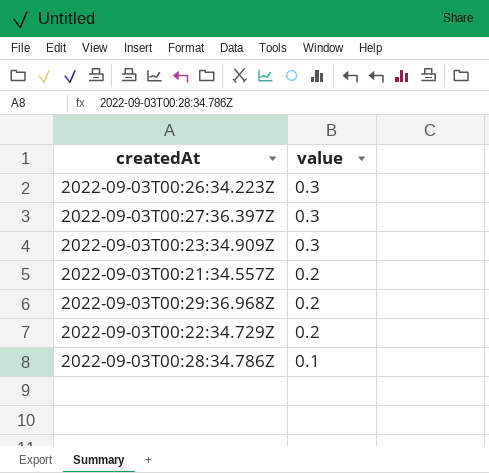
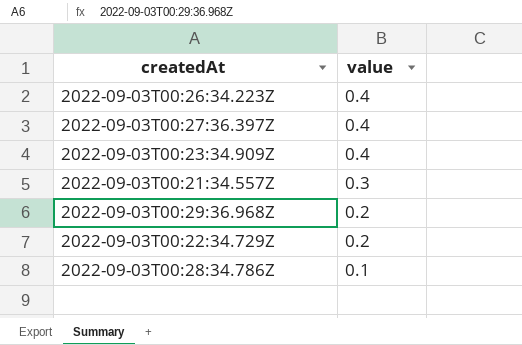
2022-09-03T00:26:34.223Z | value: 0.3 -> 0.4
2022-09-03T00:27:36.397Z | value: 0.3 -> 0.4
2022-09-03T00:23:34.909Z | value: 0.3 -> 0.4
2022-09-03T00:21:34.557Z | value: 0.2 -> 0.3

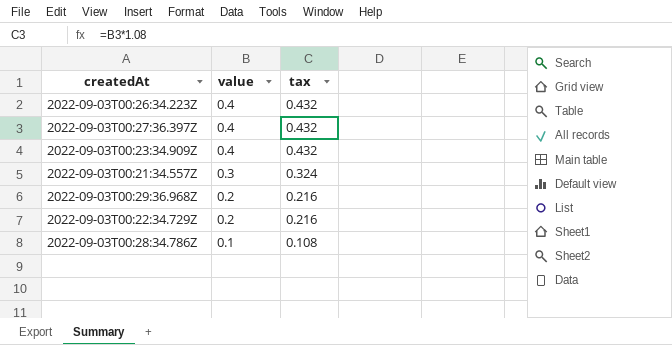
column tax | formula: none -> [value] * 1.08

